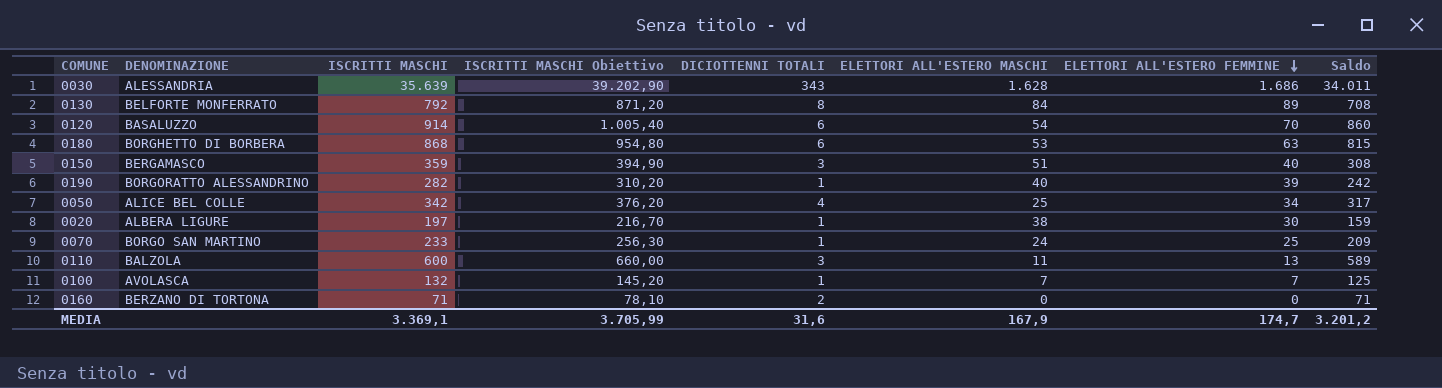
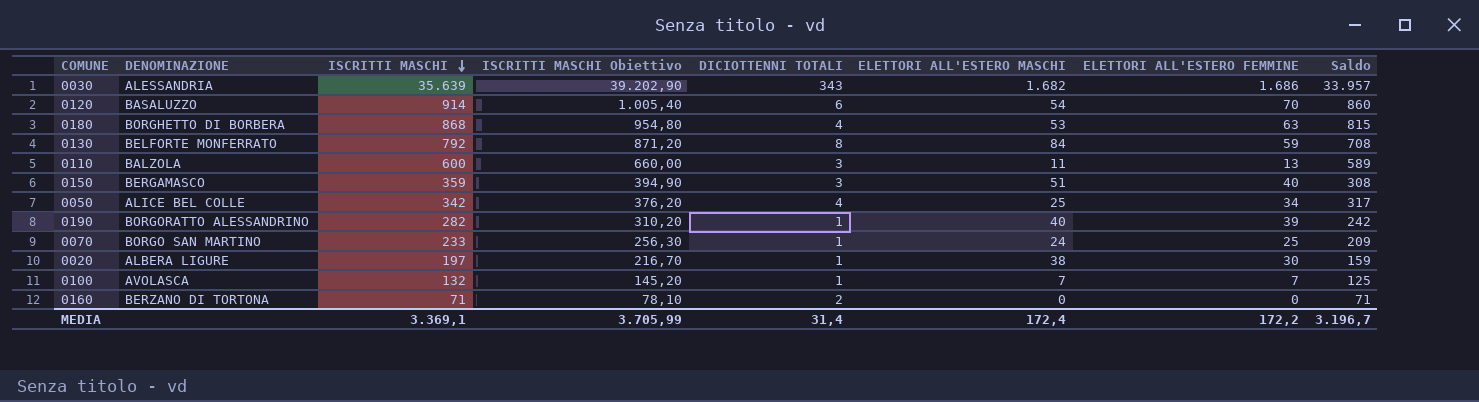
row order: ELETTORI ALL'ESTERO FEMMINE descending -> ISCRITTI MASCHI descending
0030 | ELETTORI ALL'ESTERO MASCHI: 1.628 -> 1.682
0030 | Saldo: 34.011 -> 33.957
0180 | DICIOTTENNI TOTALI: 6 -> 4
0130 | ELETTORI ALL'ESTERO FEMMINE: 89 -> 59
MEDIA | DICIOTTENNI TOTALI: 31,6 -> 31,4
MEDIA | ELETTORI ALL'ESTERO MASCHI: 167,9 -> 172,4
MEDIA | ELETTORI ALL'ESTERO FEMMINE: 174,7 -> 172,2
MEDIA | Saldo: 3.201,2 -> 3.196,7

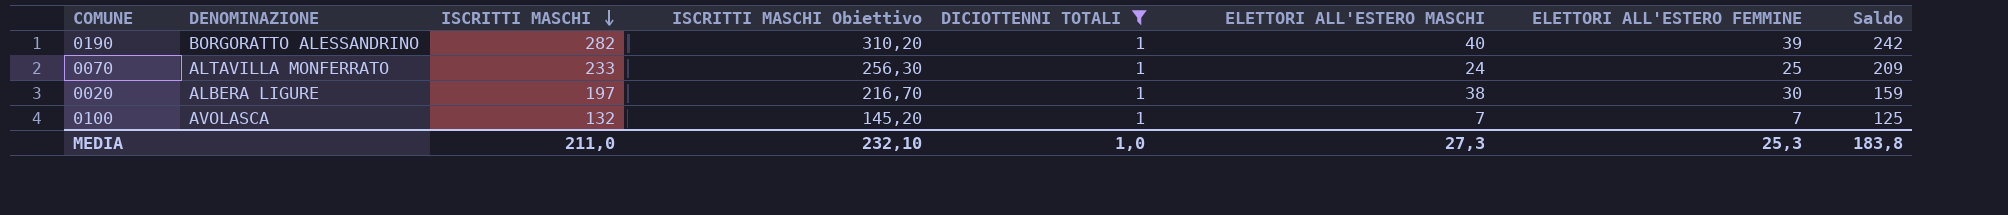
filter: none -> DICIOTTENNI TOTALI = 1
0070 | DENOMINAZIONE: BORGO SAN MARTINO -> ALTAVILLA MONFERRATO
MEDIA | ISCRITTI MASCHI: 3.369,1 -> 211,0
MEDIA | ISCRITTI MASCHI Obiettivo: 3.705,99 -> 232,10
MEDIA | DICIOTTENNI TOTALI: 31,4 -> 1,0
MEDIA | ELETTORI ALL'ESTERO MASCHI: 172,4 -> 27,3
MEDIA | ELETTORI ALL'ESTERO FEMMINE: 172,2 -> 25,3
MEDIA | Saldo: 3.196,7 -> 183,8

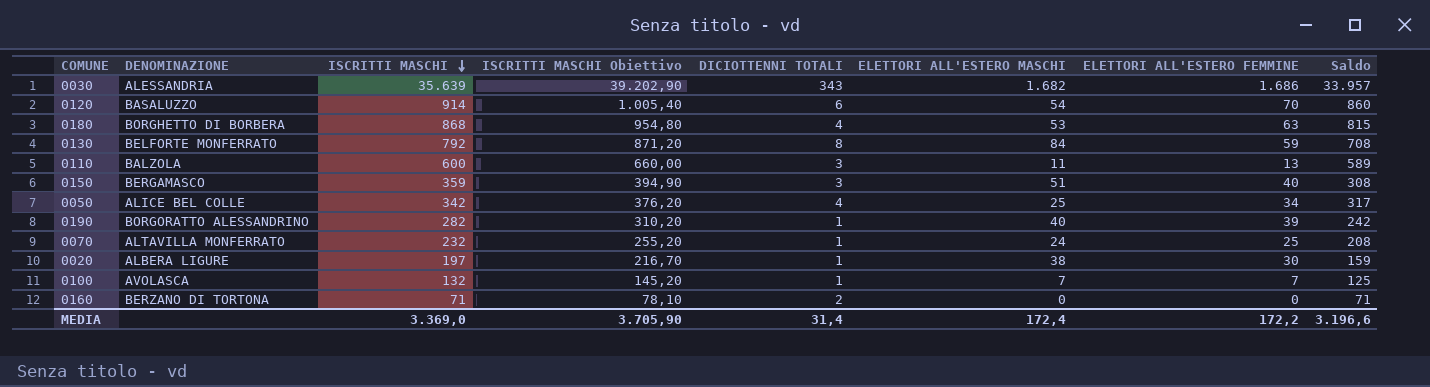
filter: DICIOTTENNI TOTALI = 1 -> none
0070 | ISCRITTI MASCHI: 233 -> 232
0070 | ISCRITTI MASCHI Obiettivo: 256,30 -> 255,20
0070 | Saldo: 209 -> 208
MEDIA | ISCRITTI MASCHI: 211,0 -> 3.369,0
MEDIA | ISCRITTI MASCHI Obiettivo: 232,10 -> 3.705,90
MEDIA | DICIOTTENNI TOTALI: 1,0 -> 31,4
MEDIA | ELETTORI ALL'ESTERO MASCHI: 27,3 -> 172,4
MEDIA | ELETTORI ALL'ESTERO FEMMINE: 25,3 -> 172,2
MEDIA | Saldo: 183,8 -> 3.196,6

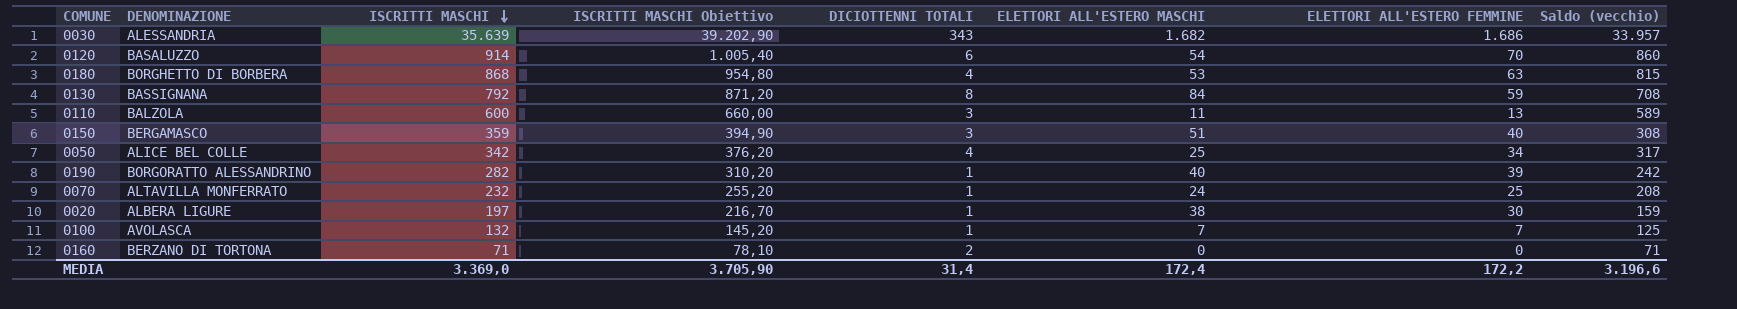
column name: Saldo -> Saldo (vecchio)
0130 | DENOMINAZIONE: BELFORTE MONFERRATO -> BASSIGNANA

